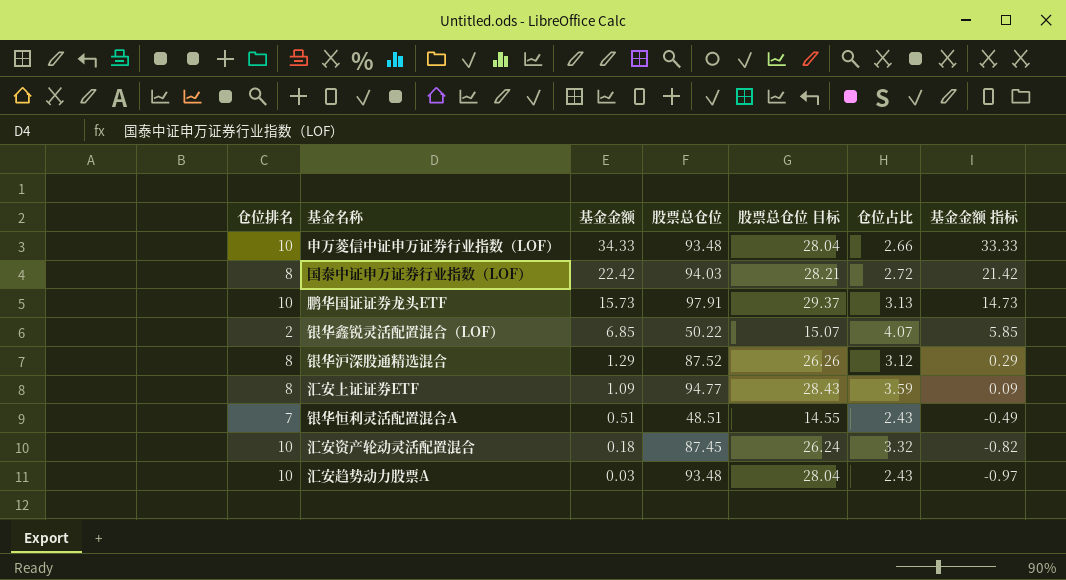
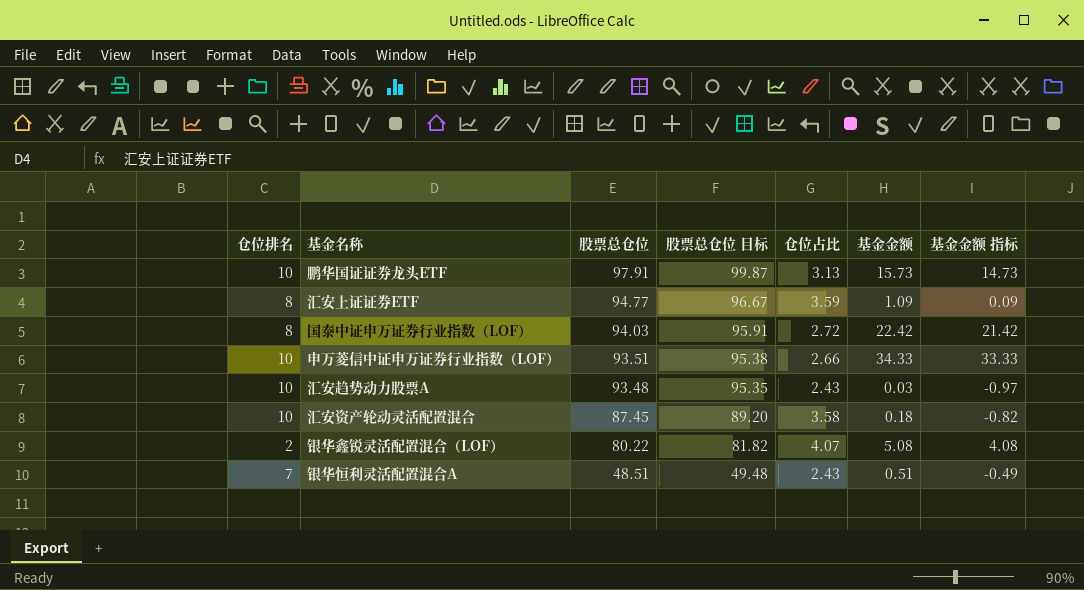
row order: 基金金额 descending -> 股票总仓位 descending
column 股票总仓位 目标 | formula: [股票总仓位] * 0.3 -> [股票总仓位] * 1.02
column 基金金额 | position: 3 -> 6
row 银华沪深股通精选混合: 8 | 1.29 | 87.52 | 26.26 | 3.12 | 0.29 -> none
申万菱信中证申万证券行业指数（LOF） | 股票总仓位: 93.48 -> 93.51
汇安资产轮动灵活配置混合 | 仓位占比: 3.32 -> 3.58
银华鑫锐灵活配置混合（LOF） | 股票总仓位: 50.22 -> 80.22
银华鑫锐灵活配置混合（LOF） | 基金金额: 6.85 -> 5.08
银华鑫锐灵活配置混合（LOF） | 基金金额 指标: 5.85 -> 4.08

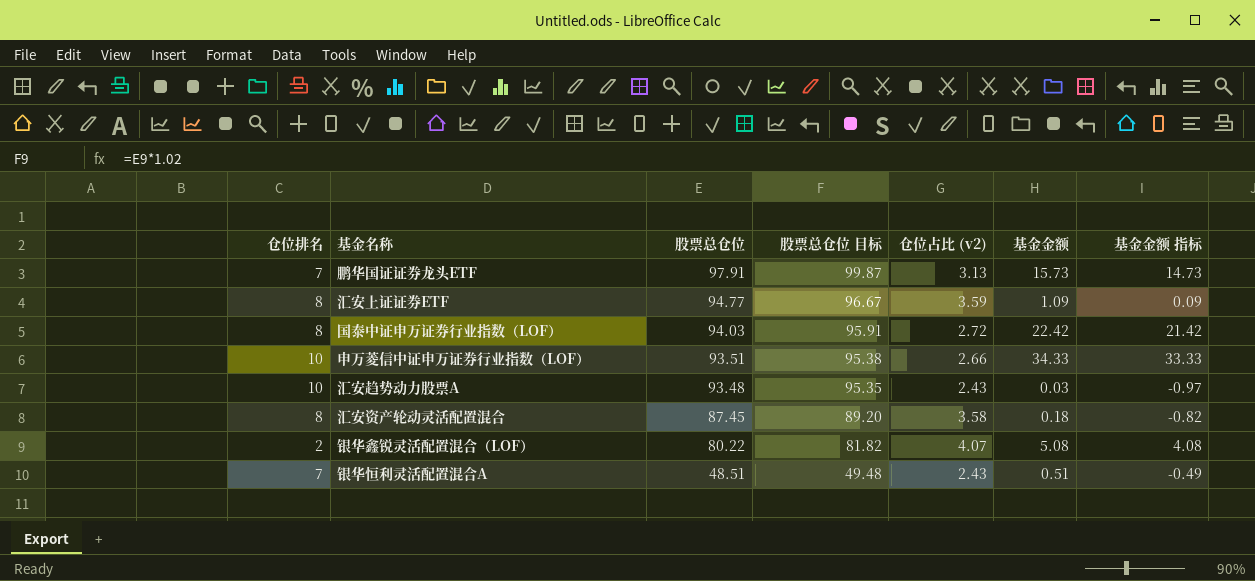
column name: 仓位占比 -> 仓位占比 (v2)
鹏华国证证券龙头ETF | 仓位排名: 10 -> 7
汇安资产轮动灵活配置混合 | 仓位排名: 10 -> 8

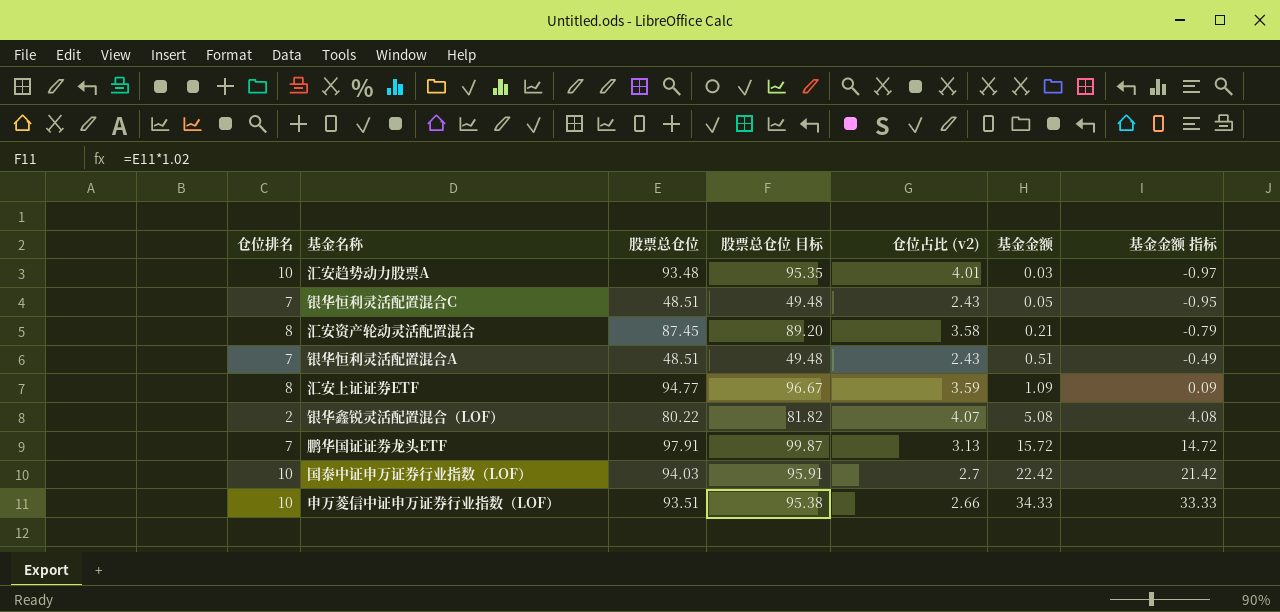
row order: 股票总仓位 descending -> 基金金额 ascending
汇安趋势动力股票A | 仓位占比 (v2): 2.43 -> 4.01
row 银华恒利灵活配置混合C: none -> 7 | 48.51 | 49.48 | 2.43 | 0.05 | -0.95
汇安资产轮动灵活配置混合 | 基金金额: 0.18 -> 0.21
汇安资产轮动灵活配置混合 | 基金金额 指标: -0.82 -> -0.79
鹏华国证证券龙头ETF | 基金金额: 15.73 -> 15.72
鹏华国证证券龙头ETF | 基金金额 指标: 14.73 -> 14.72
国泰中证申万证券行业指数（LOF） | 仓位排名: 8 -> 10
国泰中证申万证券行业指数（LOF） | 仓位占比 (v2): 2.72 -> 2.7

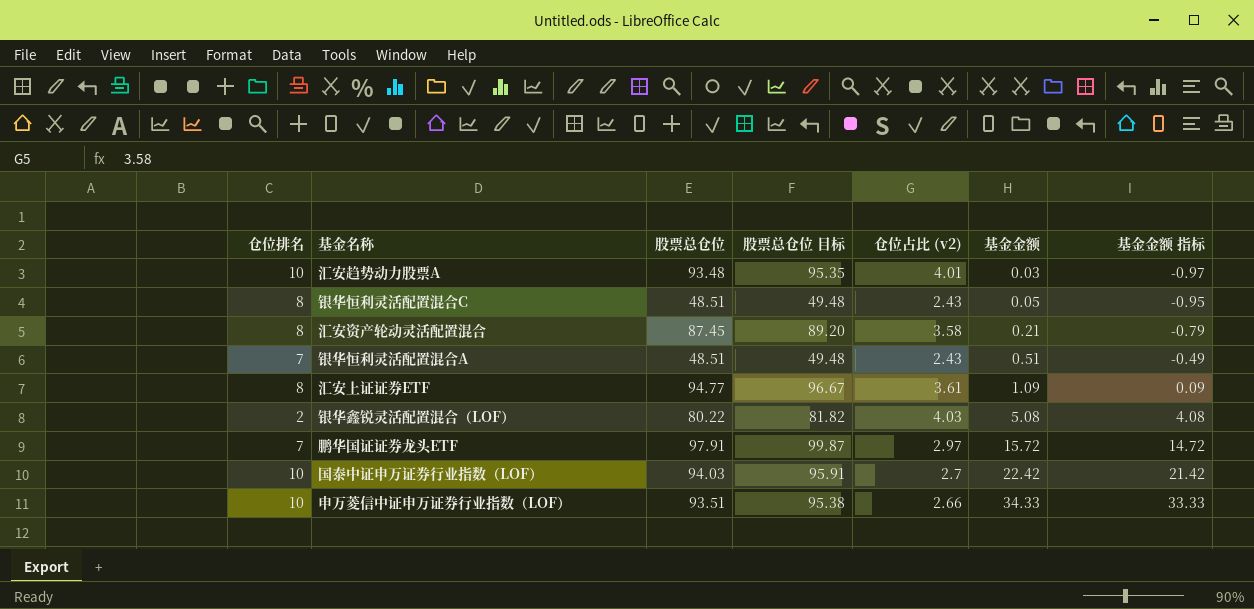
银华恒利灵活配置混合C | 仓位排名: 7 -> 8
汇安上证证券ETF | 仓位占比 (v2): 3.59 -> 3.61
银华鑫锐灵活配置混合（LOF） | 仓位占比 (v2): 4.07 -> 4.03
鹏华国证证券龙头ETF | 仓位占比 (v2): 3.13 -> 2.97

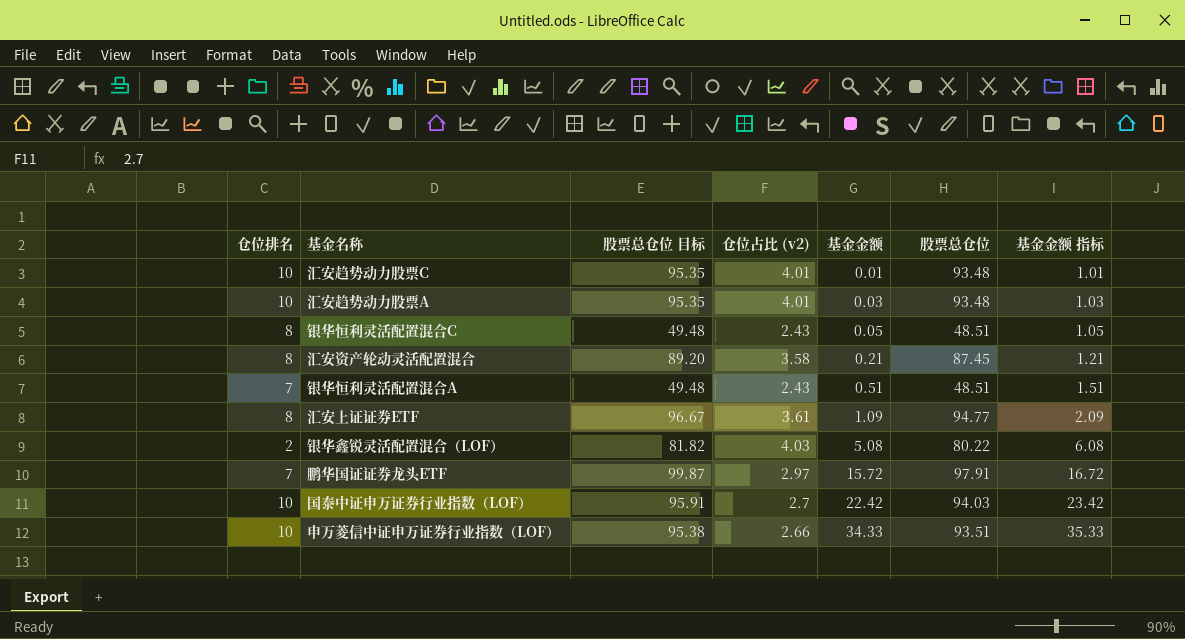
column 股票总仓位 | position: 3 -> 6
column 基金金额 指标 | formula: [基金金额] - 1 -> [基金金额] + 1
row 汇安趋势动力股票C: none -> 10 | 95.35 | 4.01 | 0.01 | 93.48 | 1.01

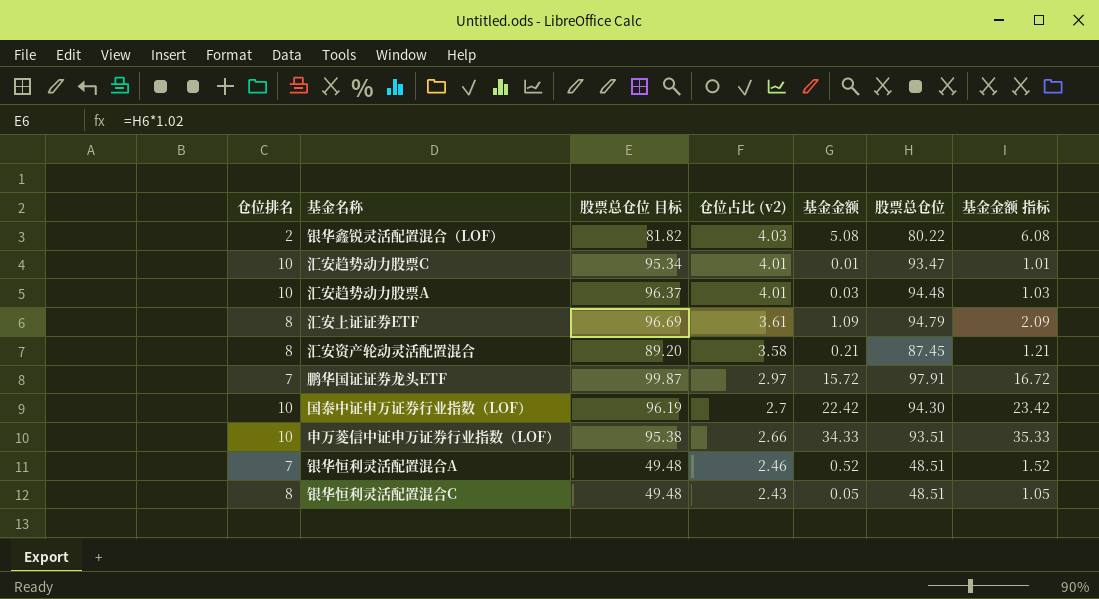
row order: 基金金额 ascending -> 仓位占比 (v2) descending
汇安趋势动力股票C | 股票总仓位 目标: 95.35 -> 95.34
汇安趋势动力股票C | 股票总仓位: 93.48 -> 93.47
汇安趋势动力股票A | 股票总仓位 目标: 95.35 -> 96.37
汇安趋势动力股票A | 股票总仓位: 93.48 -> 94.48
汇安上证证券ETF | 股票总仓位 目标: 96.67 -> 96.69
汇安上证证券ETF | 股票总仓位: 94.77 -> 94.79
国泰中证申万证券行业指数（LOF） | 股票总仓位 目标: 95.91 -> 96.19
国泰中证申万证券行业指数（LOF） | 股票总仓位: 94.03 -> 94.30
银华恒利灵活配置混合A | 仓位占比 (v2): 2.43 -> 2.46
银华恒利灵活配置混合A | 基金金额: 0.51 -> 0.52
银华恒利灵活配置混合A | 基金金额 指标: 1.51 -> 1.52

